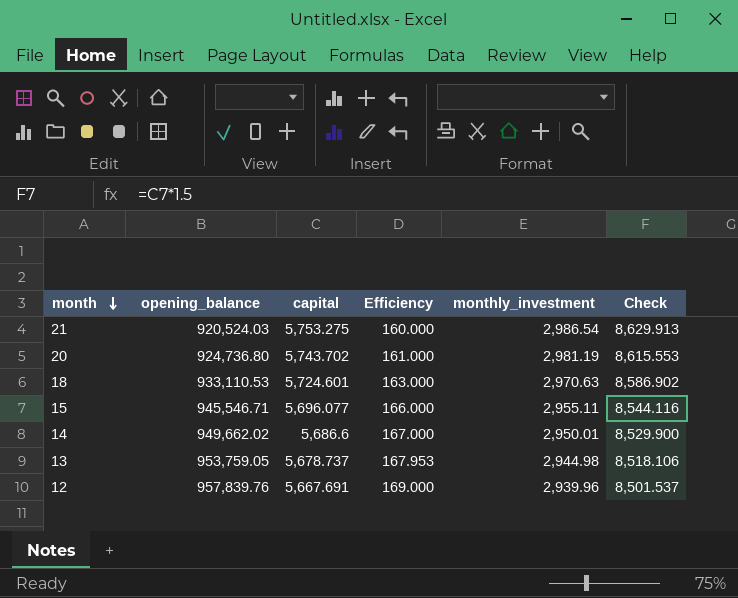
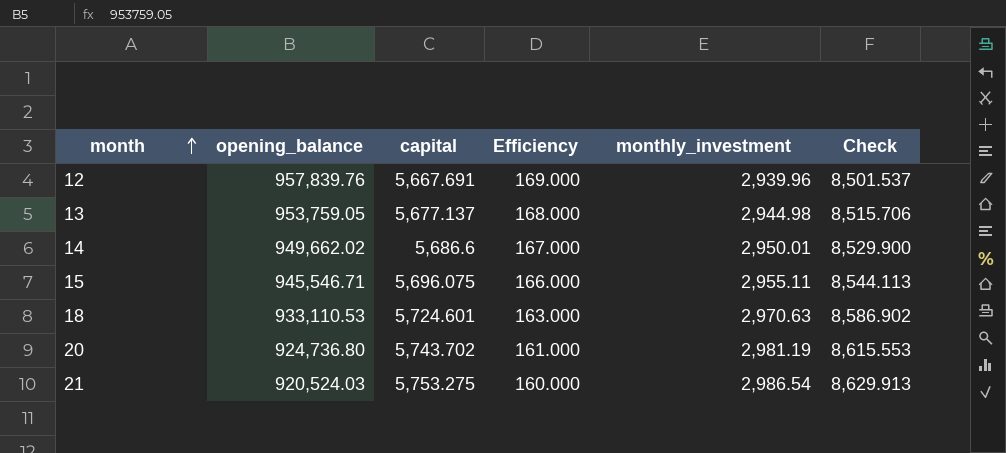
row order: month descending -> month ascending
13 | capital: 5,678.737 -> 5,677.137
13 | Efficiency: 167.953 -> 168.000
13 | Check: 8,518.106 -> 8,515.706
15 | capital: 5,696.077 -> 5,696.075
15 | Check: 8,544.116 -> 8,544.113

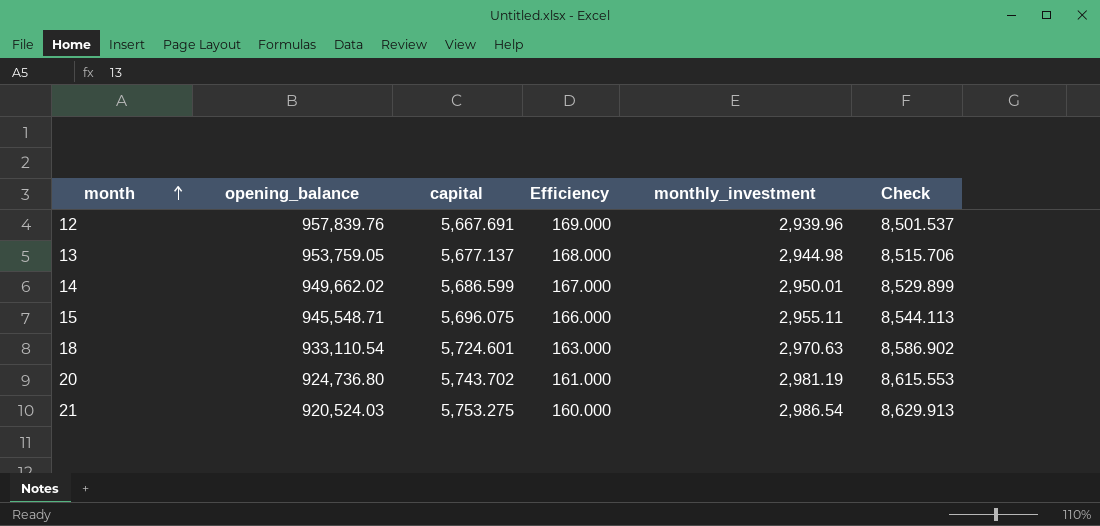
14 | capital: 5,686.6 -> 5,686.599
14 | Check: 8,529.900 -> 8,529.899
15 | opening_balance: 945,546.71 -> 945,548.71
18 | opening_balance: 933,110.53 -> 933,110.54

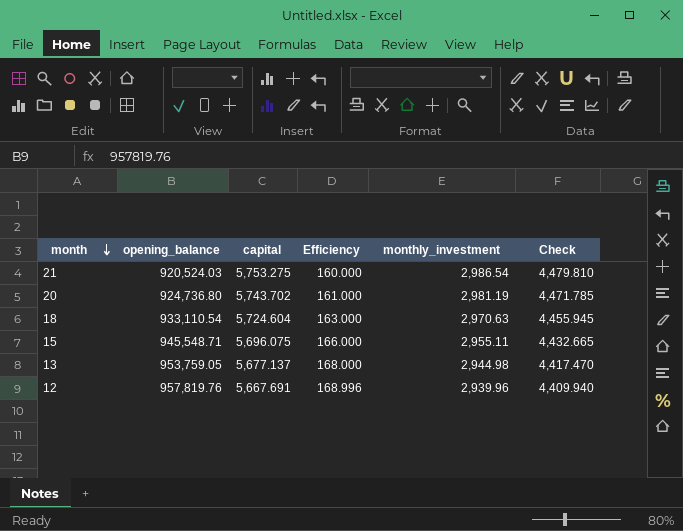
row order: month ascending -> month descending
column Check | formula: [capital] * 1.5 -> [monthly_investment] * 1.5
row 14: 949,662.02 | 5,686.599 | 167.000 | 2,950.01 | 8,529.899 -> none
18 | capital: 5,724.601 -> 5,724.604
12 | opening_balance: 957,839.76 -> 957,819.76
12 | Efficiency: 169.000 -> 168.996

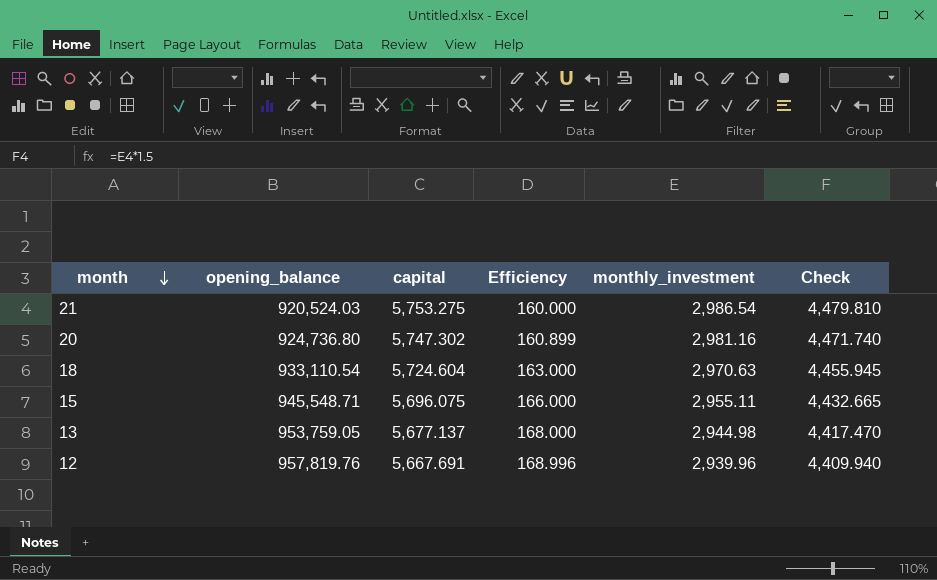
20 | capital: 5,743.702 -> 5,747.302
20 | Efficiency: 161.000 -> 160.899
20 | monthly_investment: 2,981.19 -> 2,981.16
20 | Check: 4,471.785 -> 4,471.740

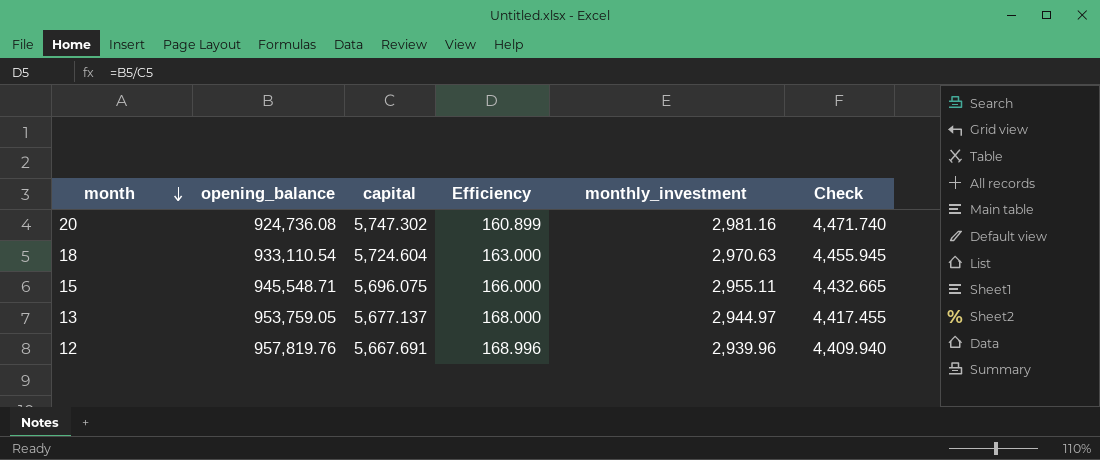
row 21: 920,524.03 | 5,753.275 | 160.000 | 2,986.54 | 4,479.810 -> none
20 | opening_balance: 924,736.80 -> 924,736.08
13 | monthly_investment: 2,944.98 -> 2,944.97
13 | Check: 4,417.470 -> 4,417.455

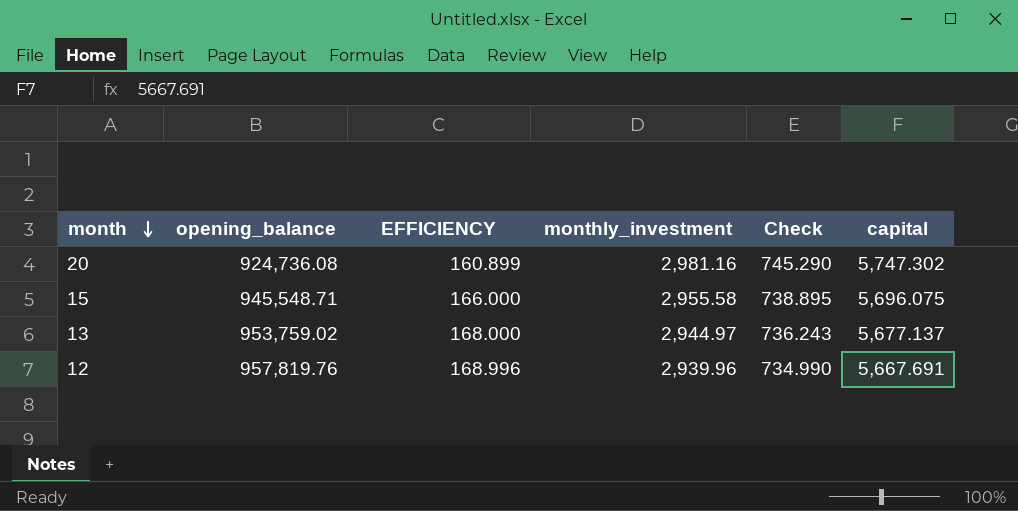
column name: Efficiency -> EFFICIENCY
column Check | formula: [monthly_investment] * 1.5 -> [monthly_investment] * 0.25
column capital | position: 3 -> 6
row 18: 933,110.54 | 5,724.604 | 163.000 | 2,970.63 | 4,455.945 -> none
15 | monthly_investment: 2,955.11 -> 2,955.58
13 | opening_balance: 953,759.05 -> 953,759.02

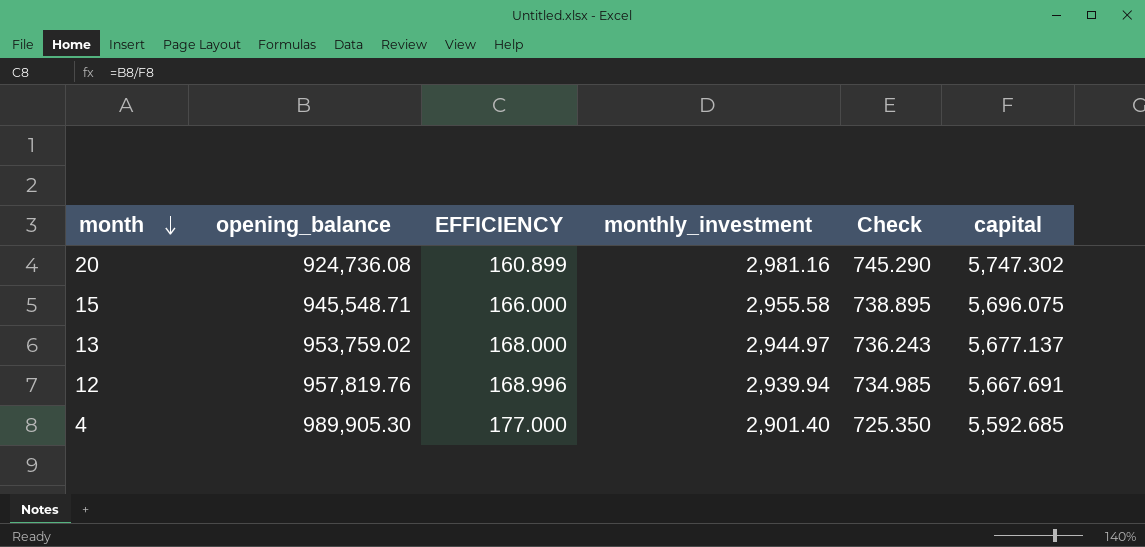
12 | monthly_investment: 2,939.96 -> 2,939.94
12 | Check: 734.990 -> 734.985
row 4: none -> 989,905.30 | 177.000 | 2,901.40 | 725.350 | 5,592.685

